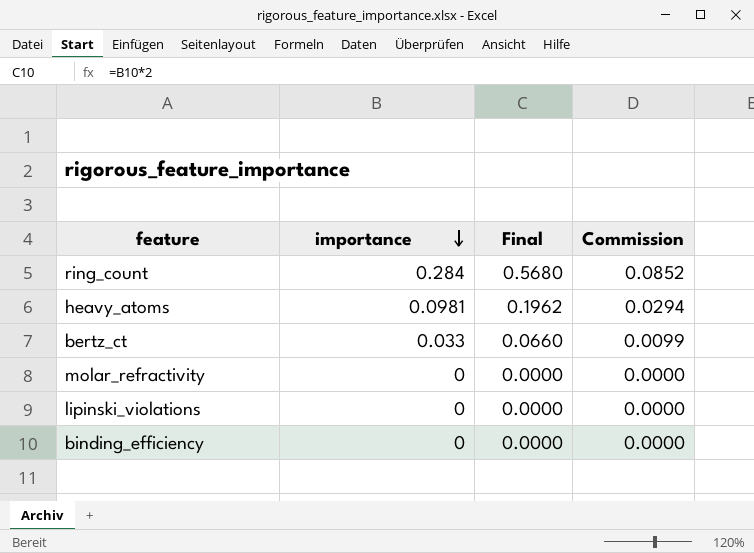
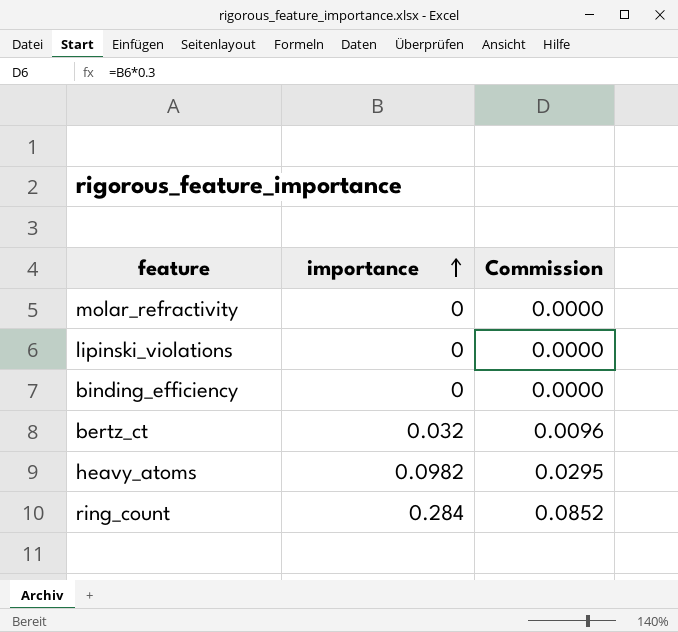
row order: importance descending -> importance ascending
column Final | formula: [importance] * 2 -> none
bertz_ct | importance: 0.033 -> 0.032
bertz_ct | Commission: 0.0099 -> 0.0096
heavy_atoms | importance: 0.0981 -> 0.0982
heavy_atoms | Commission: 0.0294 -> 0.0295

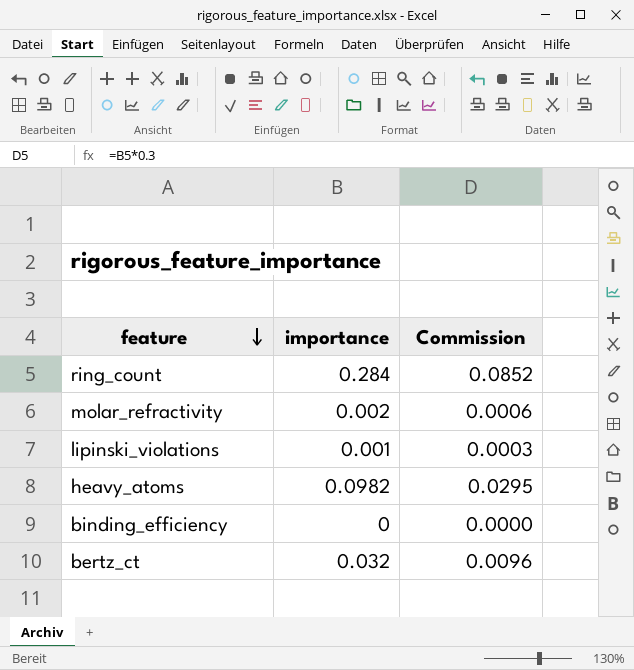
row order: importance ascending -> feature descending
molar_refractivity | importance: 0 -> 0.002
molar_refractivity | Commission: 0.0000 -> 0.0006
lipinski_violations | importance: 0 -> 0.001
lipinski_violations | Commission: 0.0000 -> 0.0003

